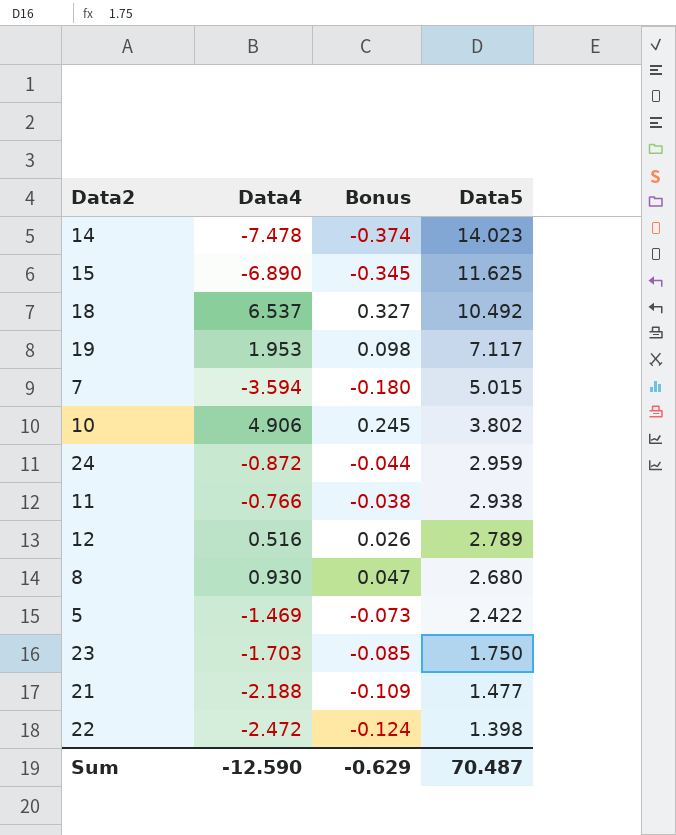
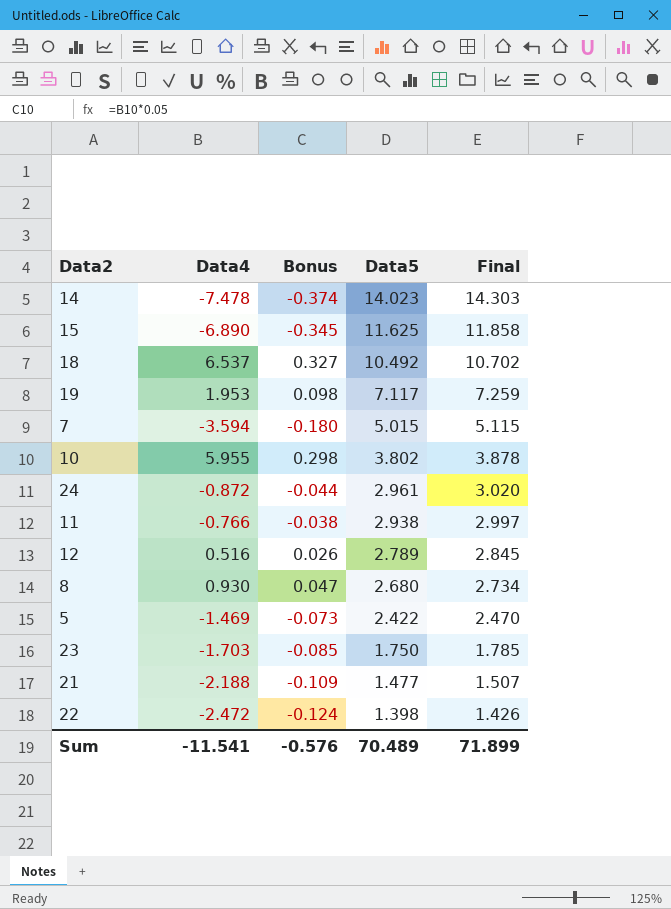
column Final | formula: none -> [Data5] * 1.02
10 | Data4: 4.906 -> 5.955
10 | Bonus: 0.245 -> 0.298
24 | Data5: 2.959 -> 2.961
Sum | Data4: -12.590 -> -11.541
Sum | Bonus: -0.629 -> -0.576
Sum | Data5: 70.487 -> 70.489

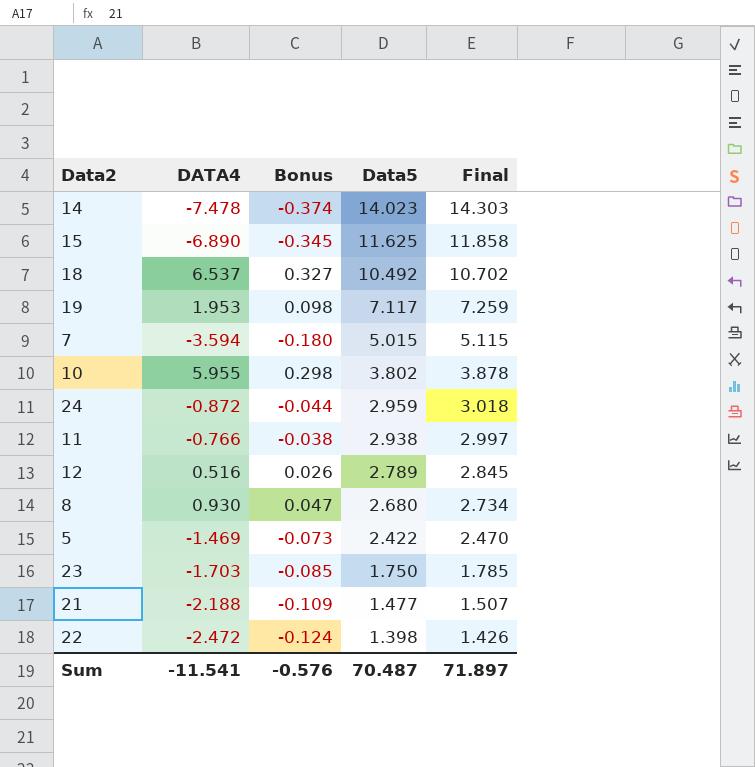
column name: Data4 -> DATA4
24 | Data5: 2.961 -> 2.959
24 | Final: 3.020 -> 3.018
Sum | Data5: 70.489 -> 70.487
Sum | Final: 71.899 -> 71.897

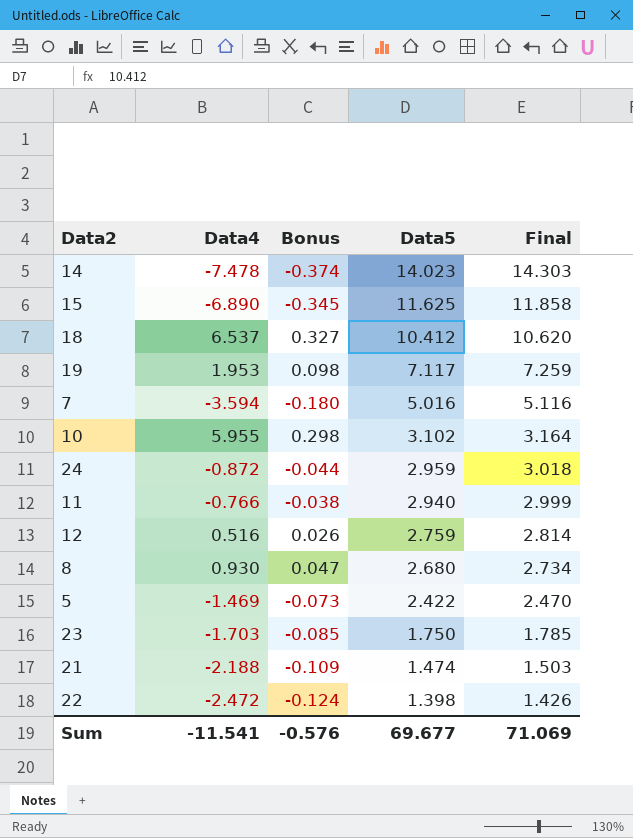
column name: DATA4 -> Data4
18 | Data5: 10.492 -> 10.412
18 | Final: 10.702 -> 10.620
7 | Data5: 5.015 -> 5.016
7 | Final: 5.115 -> 5.116
10 | Data5: 3.802 -> 3.102
10 | Final: 3.878 -> 3.164
11 | Data5: 2.938 -> 2.940
11 | Final: 2.997 -> 2.999
12 | Data5: 2.789 -> 2.759
12 | Final: 2.845 -> 2.814
21 | Data5: 1.477 -> 1.474
21 | Final: 1.507 -> 1.503
Sum | Data5: 70.487 -> 69.677
Sum | Final: 71.897 -> 71.069

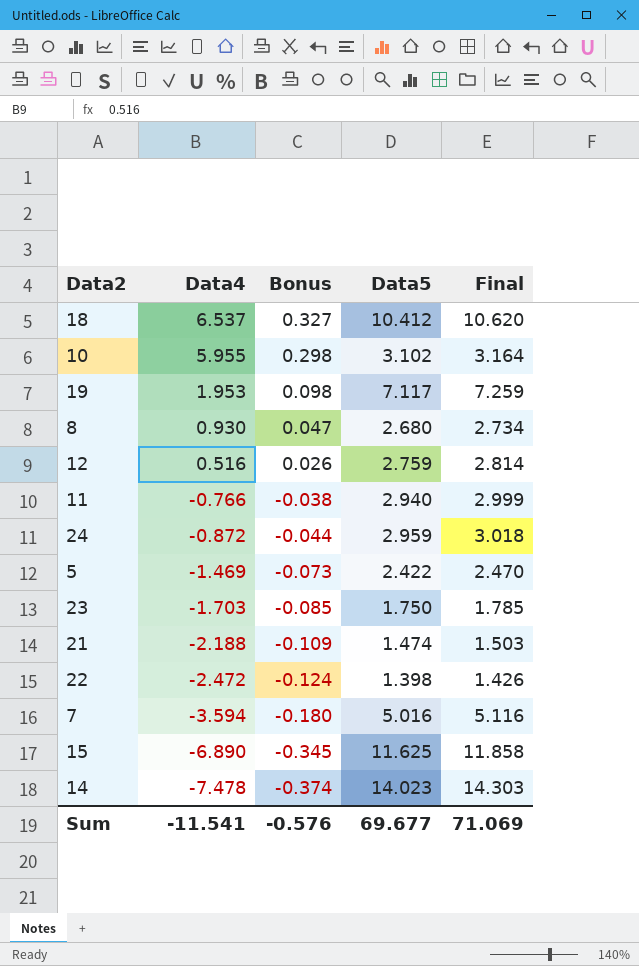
row order: Data5 descending -> Data4 descending

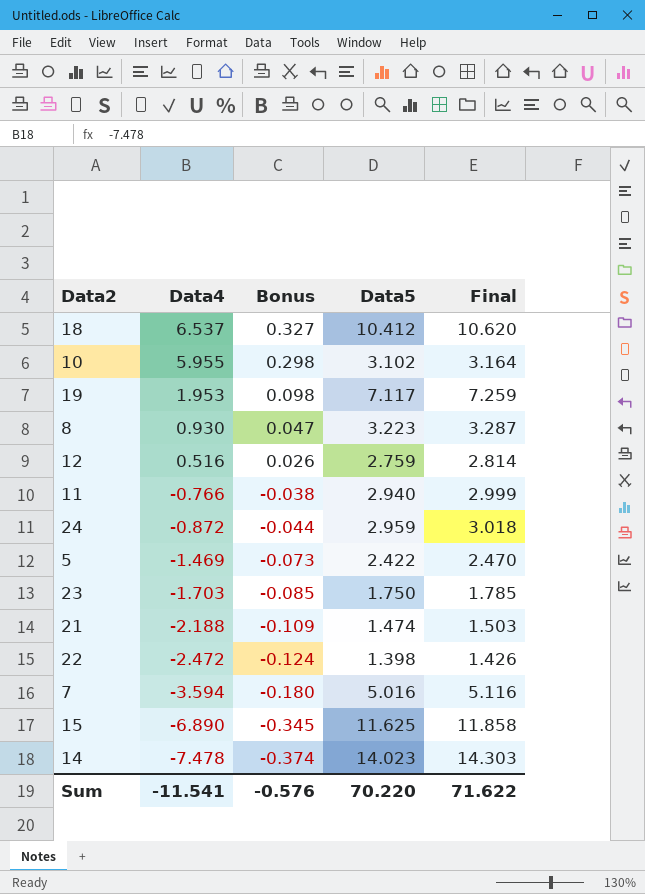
8 | Data5: 2.680 -> 3.223
8 | Final: 2.734 -> 3.287
Sum | Data5: 69.677 -> 70.220
Sum | Final: 71.069 -> 71.622

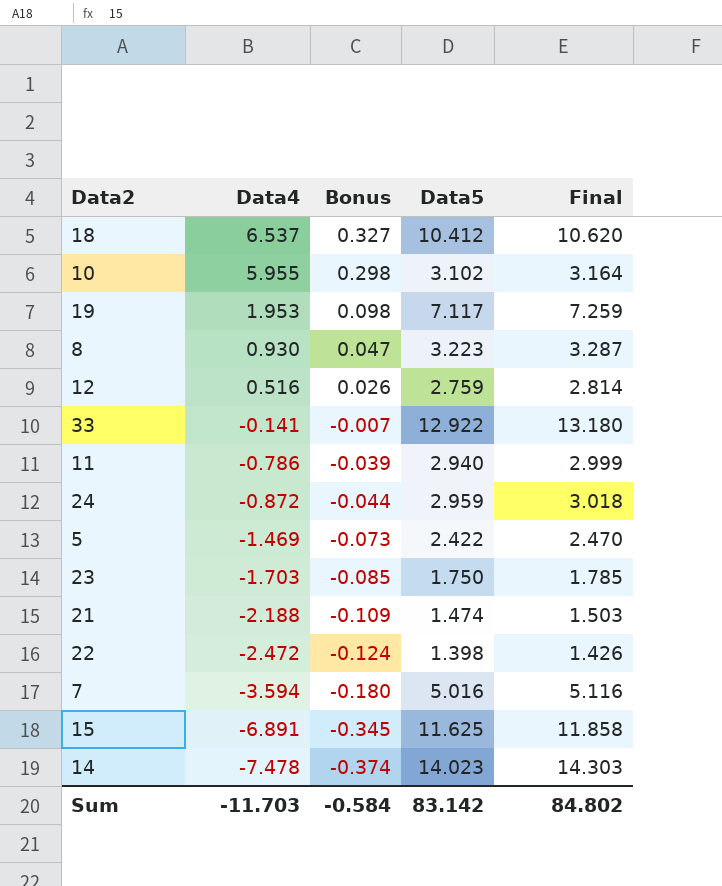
row 33: none -> -0.141 | -0.007 | 12.922 | 13.180
11 | Data4: -0.766 -> -0.786
11 | Bonus: -0.038 -> -0.039
15 | Data4: -6.890 -> -6.891
Sum | Data4: -11.541 -> -11.703
Sum | Bonus: -0.576 -> -0.584
Sum | Data5: 70.220 -> 83.142
Sum | Final: 71.622 -> 84.802

